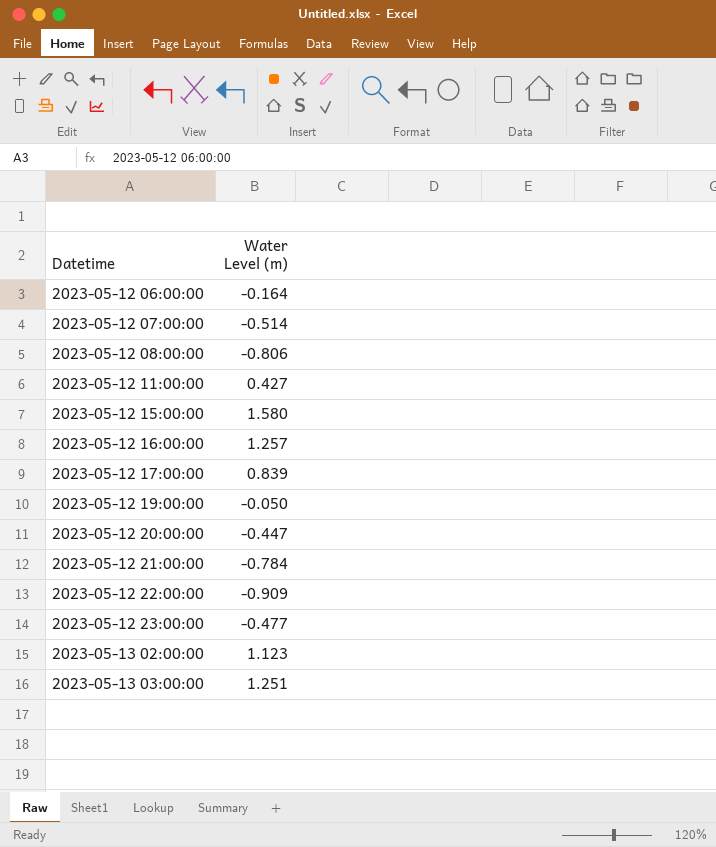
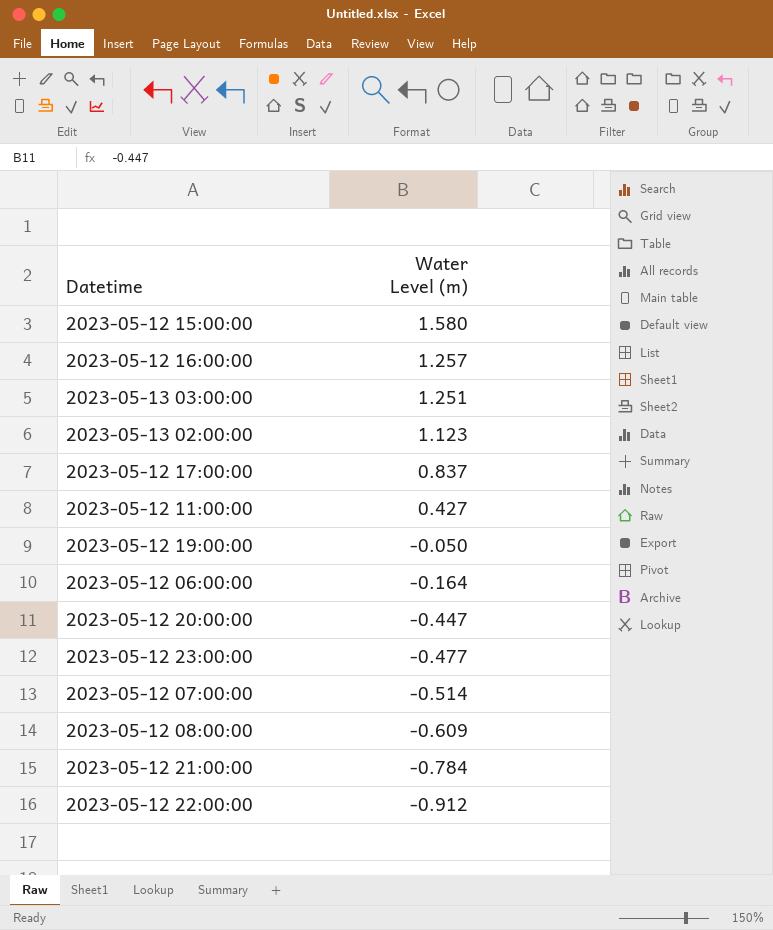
row order: Datetime ascending -> Water Level (m) descending
2023-05-12 17:00:00 | Water Level (m): 0.839 -> 0.837
2023-05-12 08:00:00 | Water Level (m): -0.806 -> -0.609
2023-05-12 22:00:00 | Water Level (m): -0.909 -> -0.912

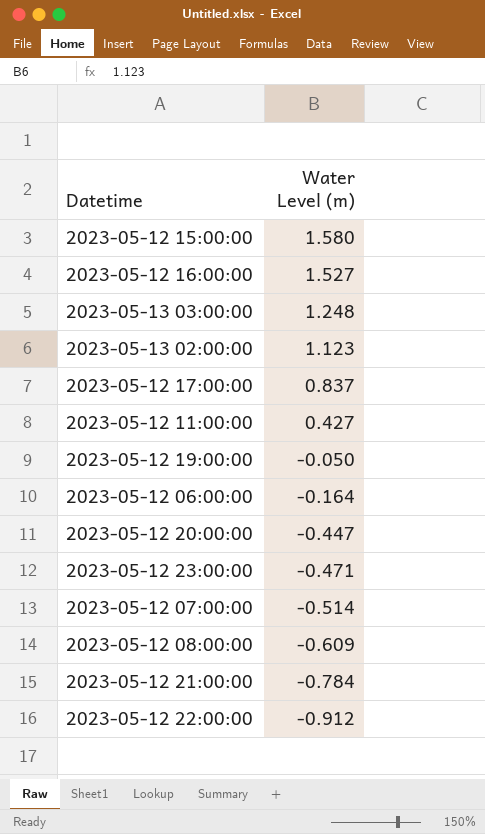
2023-05-12 16:00:00 | Water Level (m): 1.257 -> 1.527
2023-05-13 03:00:00 | Water Level (m): 1.251 -> 1.248
2023-05-12 23:00:00 | Water Level (m): -0.477 -> -0.471

